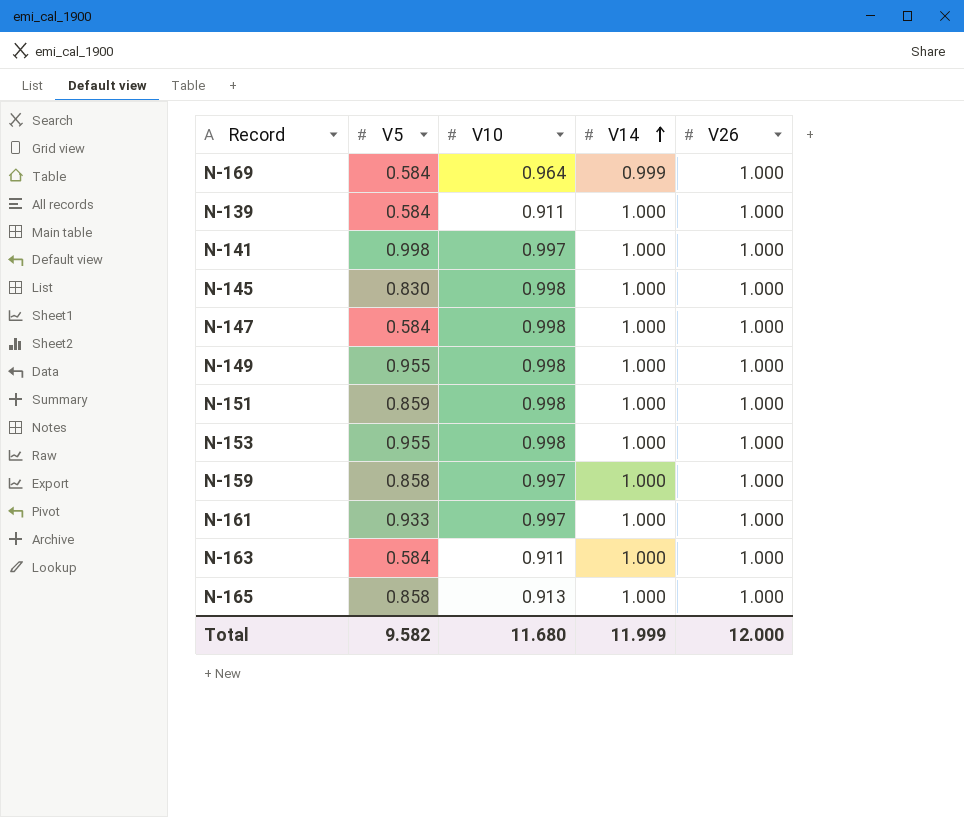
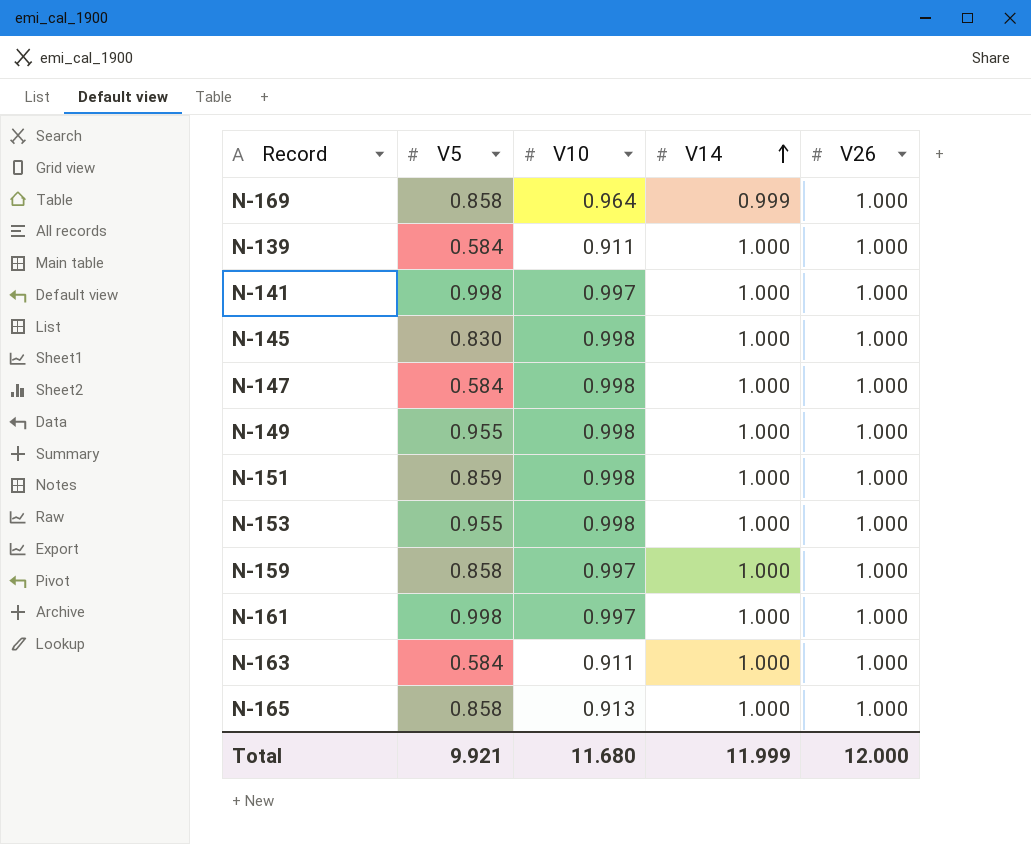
N-169 | V5: 0.584 -> 0.858
N-161 | V5: 0.933 -> 0.998
Total | V5: 9.582 -> 9.921

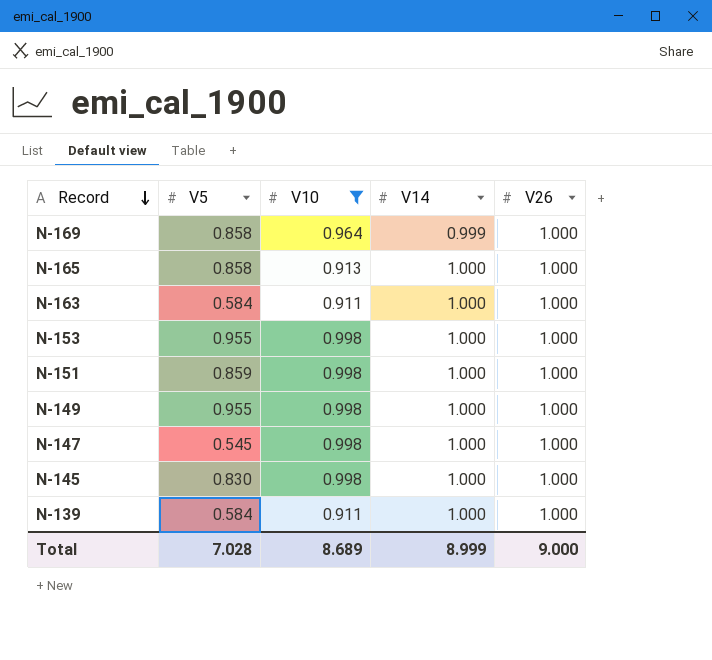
filter: none -> V10 != 0.997
row order: V14 ascending -> Record descending
N-147 | V5: 0.584 -> 0.545
Total | V5: 9.921 -> 7.028
Total | V10: 11.680 -> 8.689
Total | V14: 11.999 -> 8.999
Total | V26: 12.000 -> 9.000

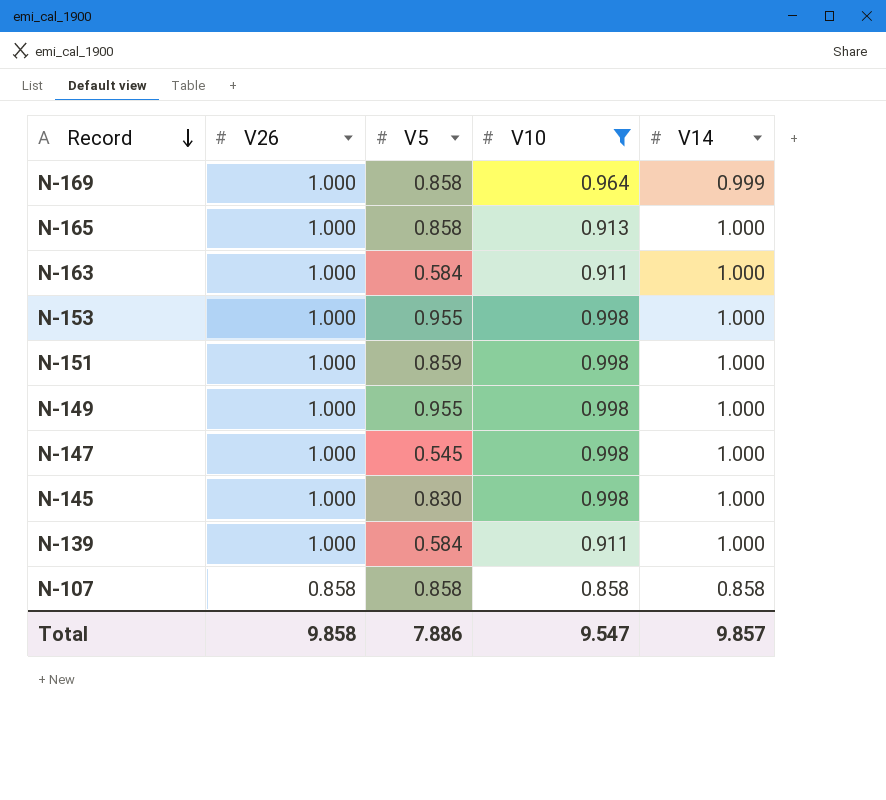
column V26 | position: 5 -> 2
row N-107: none -> 0.858 | 0.858 | 0.858 | 0.858
Total | V26: 9.000 -> 9.858
Total | V5: 7.028 -> 7.886
Total | V10: 8.689 -> 9.547
Total | V14: 8.999 -> 9.857

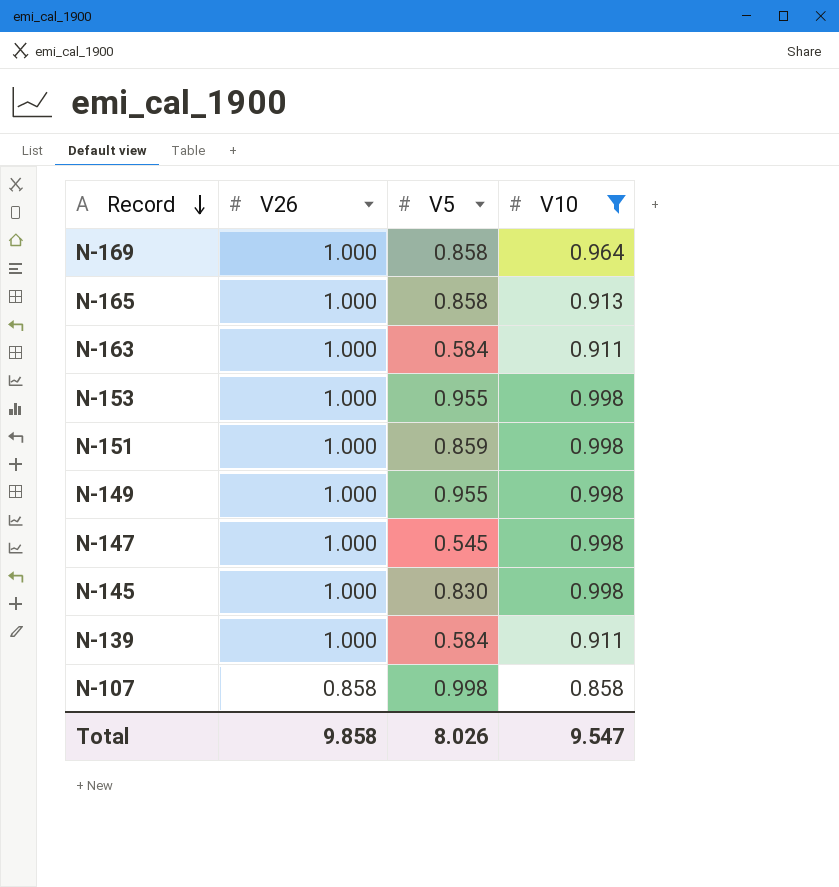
column V14 | position: 5 -> none
N-107 | V5: 0.858 -> 0.998
Total | V5: 7.886 -> 8.026

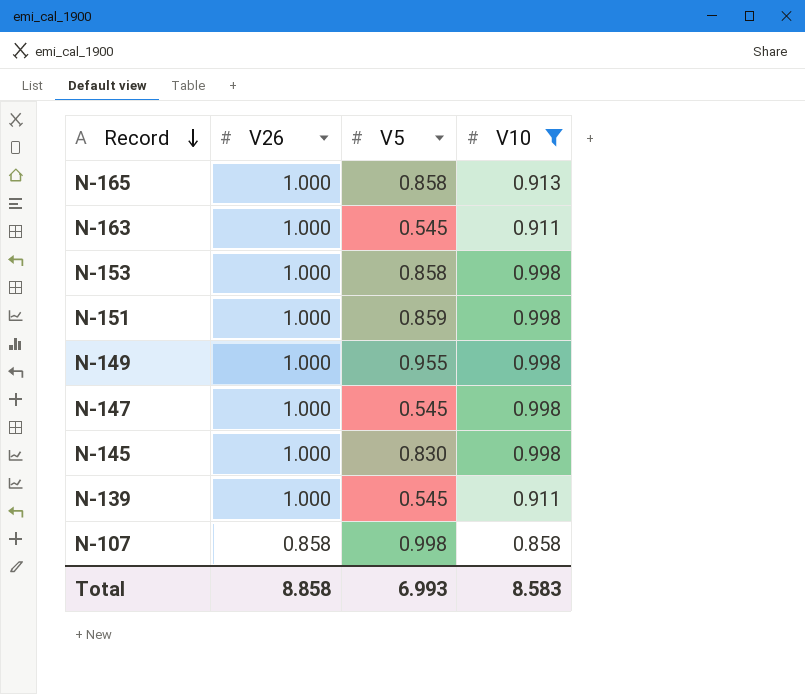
row N-169: 1.000 | 0.858 | 0.964 -> none
N-163 | V5: 0.584 -> 0.545
N-153 | V5: 0.955 -> 0.858
N-139 | V5: 0.584 -> 0.545
Total | V26: 9.858 -> 8.858
Total | V5: 8.026 -> 6.993
Total | V10: 9.547 -> 8.583

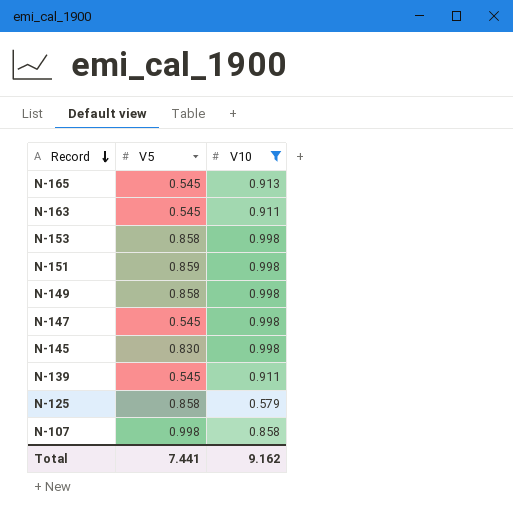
column V26 | position: 2 -> none
N-165 | V5: 0.858 -> 0.545
N-149 | V5: 0.955 -> 0.858
row N-125: none -> 0.858 | 0.579
Total | V5: 6.993 -> 7.441
Total | V10: 8.583 -> 9.162

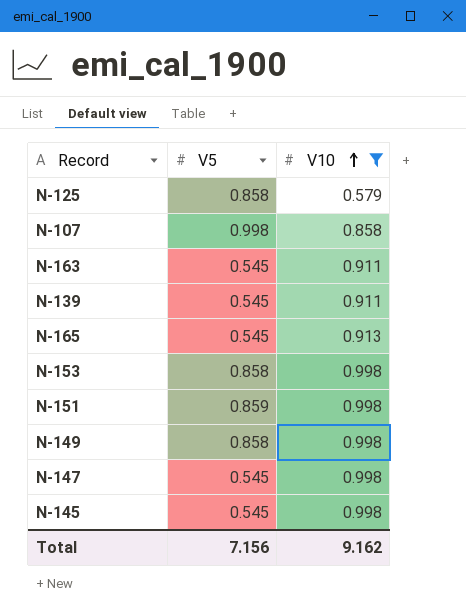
row order: Record descending -> V10 ascending
N-145 | V5: 0.830 -> 0.545
Total | V5: 7.441 -> 7.156

